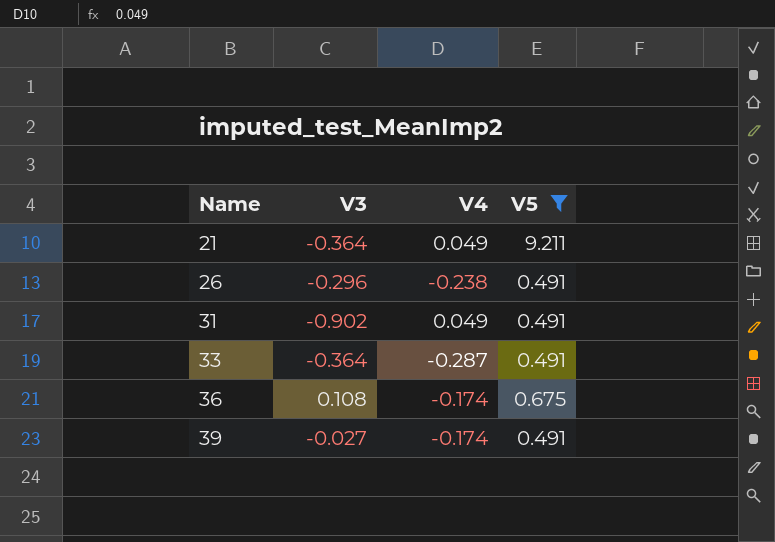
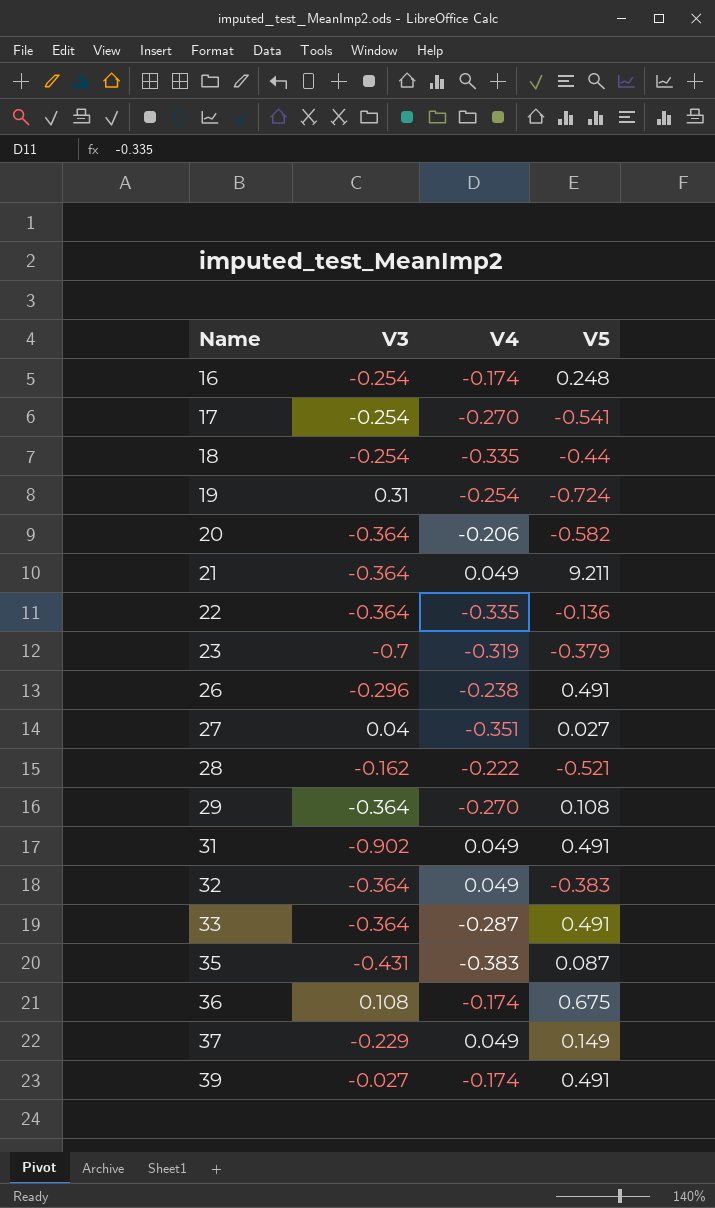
filter: V5 >= 0.491 -> none

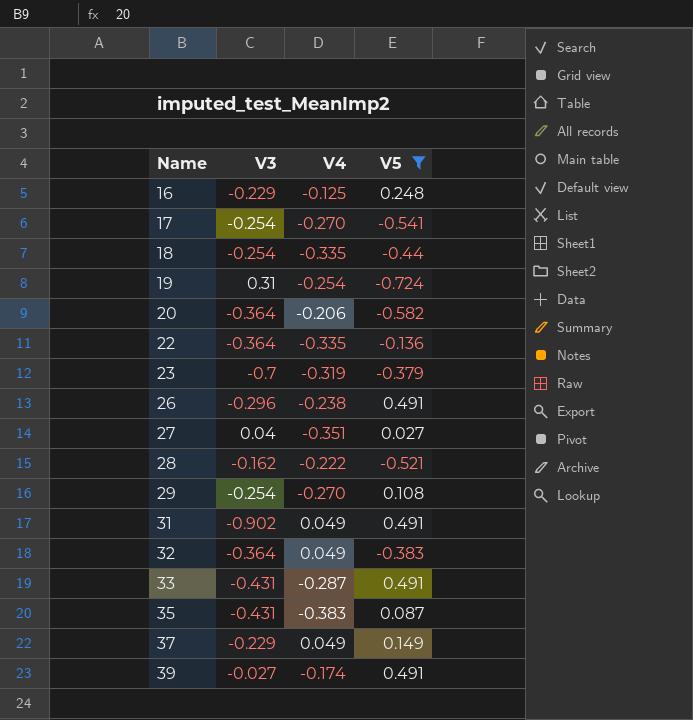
filter: none -> V5 <= 0.491
16 | V3: -0.254 -> -0.229
16 | V4: -0.174 -> -0.125
29 | V3: -0.364 -> -0.254
33 | V3: -0.364 -> -0.431

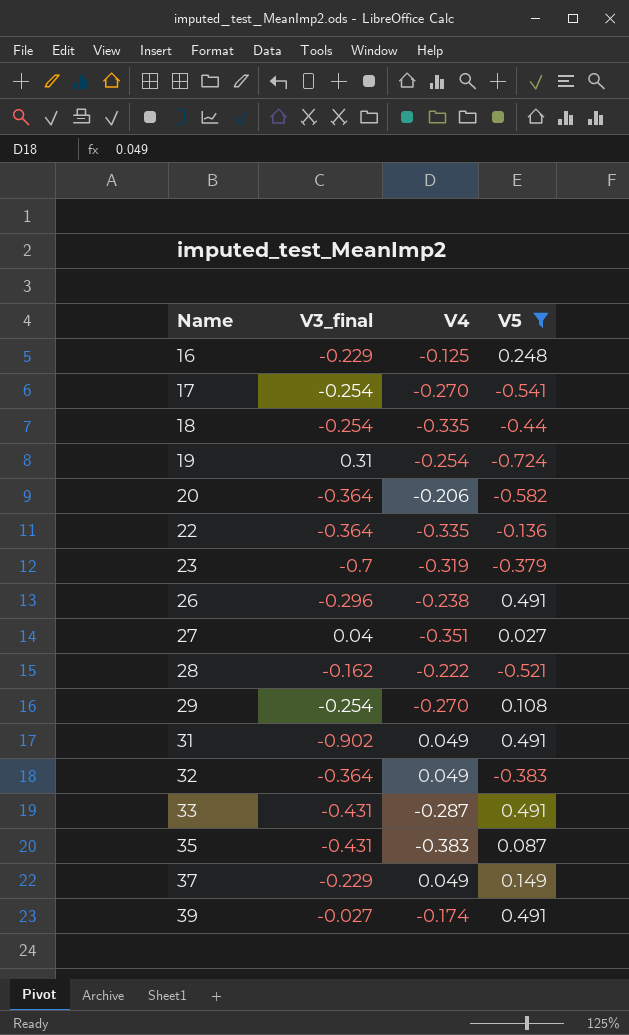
column name: V3 -> V3_final

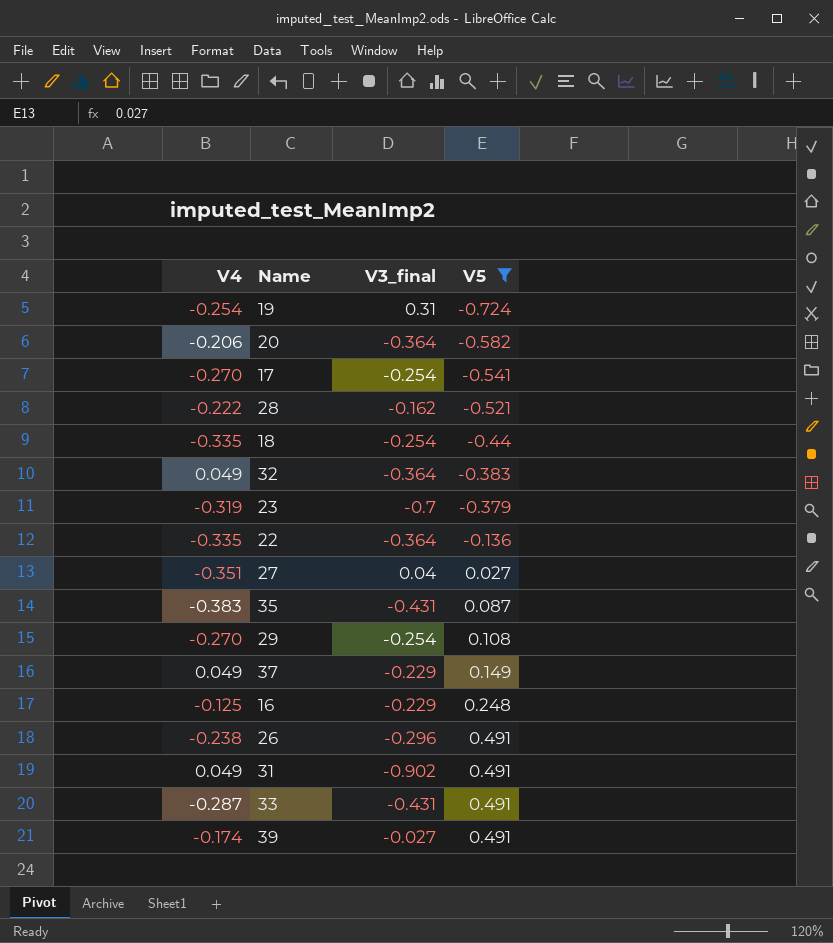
row order: Name ascending -> V5 ascending
column V4 | position: 3 -> 1

